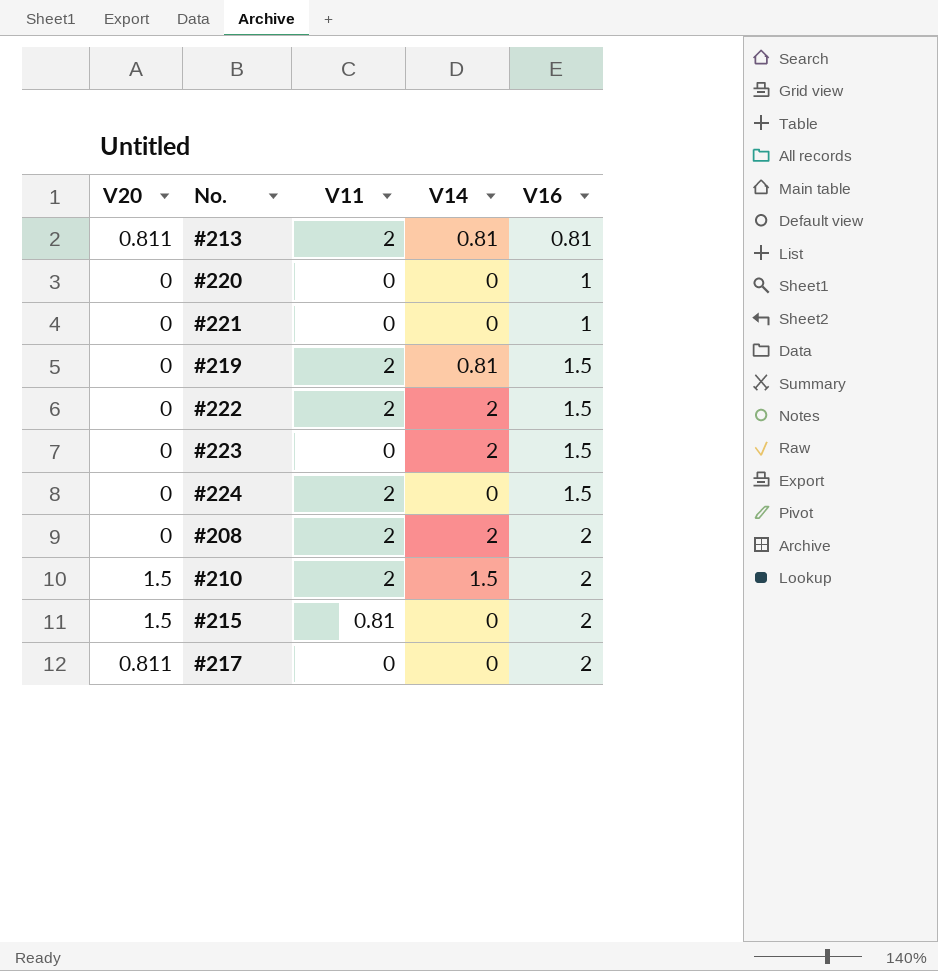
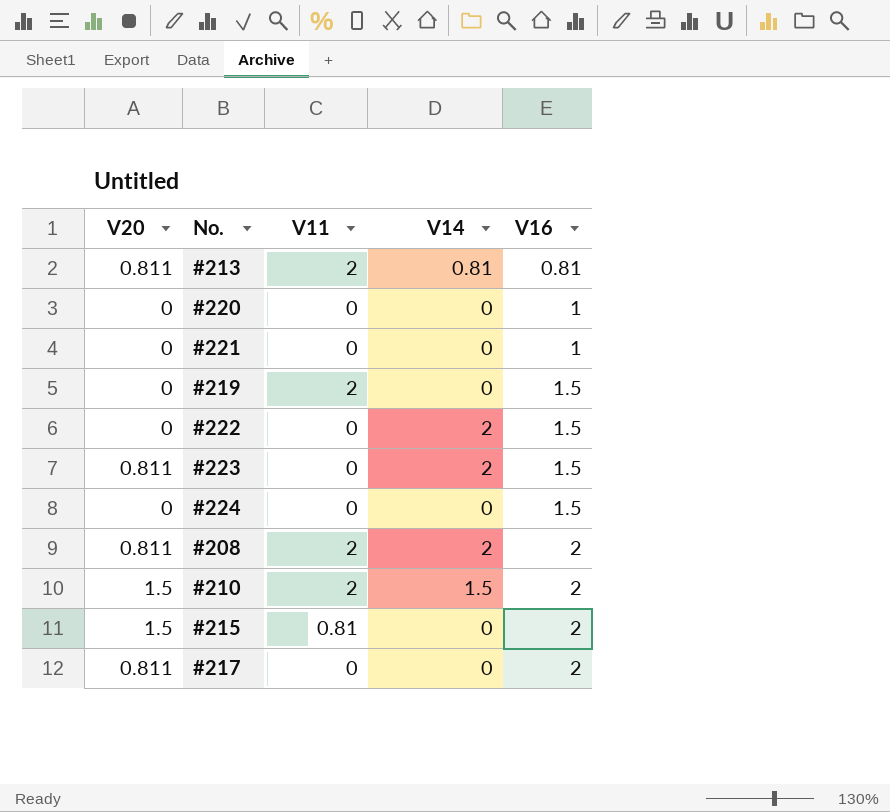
#219 | V14: 0.81 -> 0
#222 | V11: 2 -> 0
#223 | V20: 0 -> 0.811
#224 | V11: 2 -> 0
#208 | V20: 0 -> 0.811

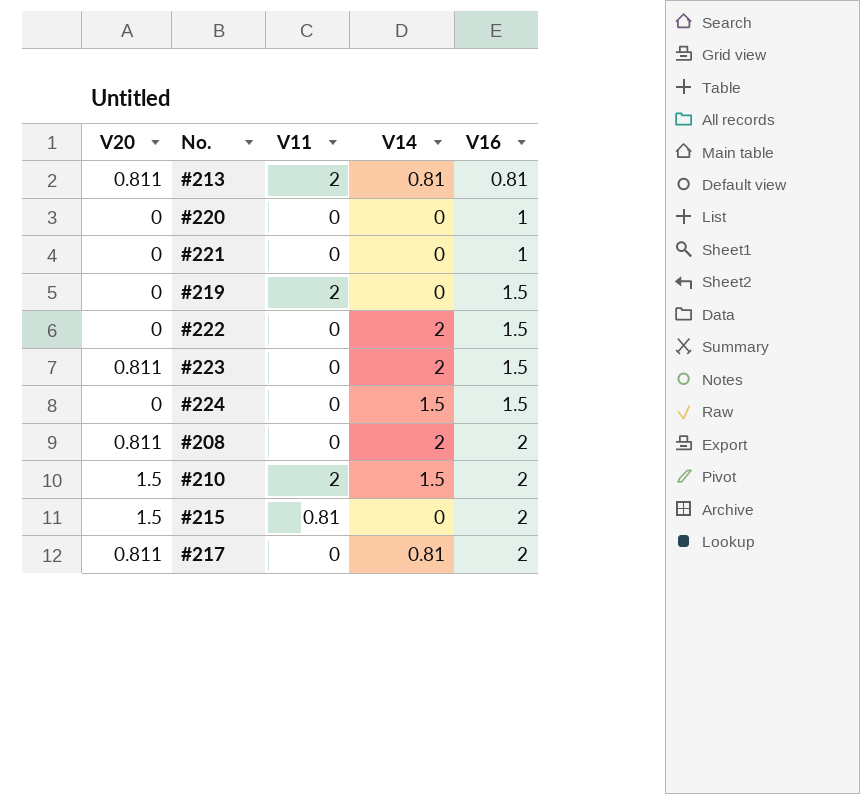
#224 | V14: 0 -> 1.5
#208 | V11: 2 -> 0
#217 | V14: 0 -> 0.81

